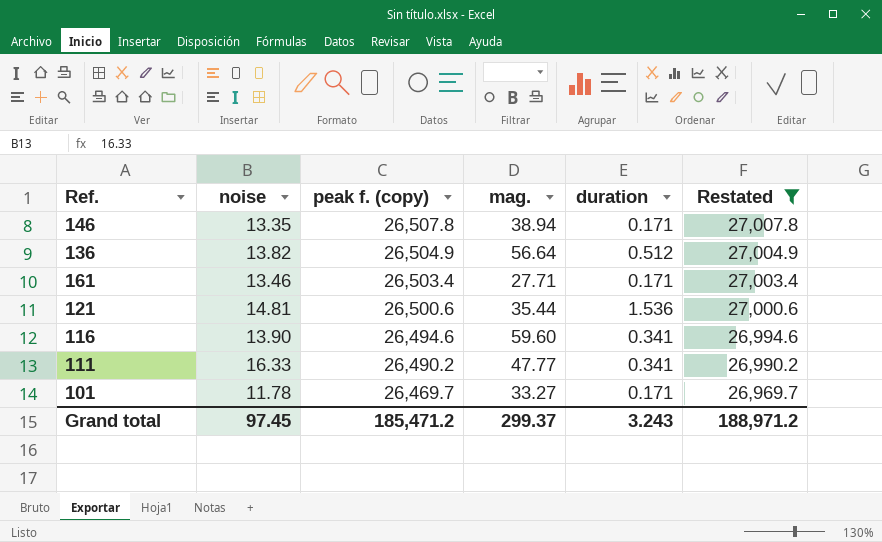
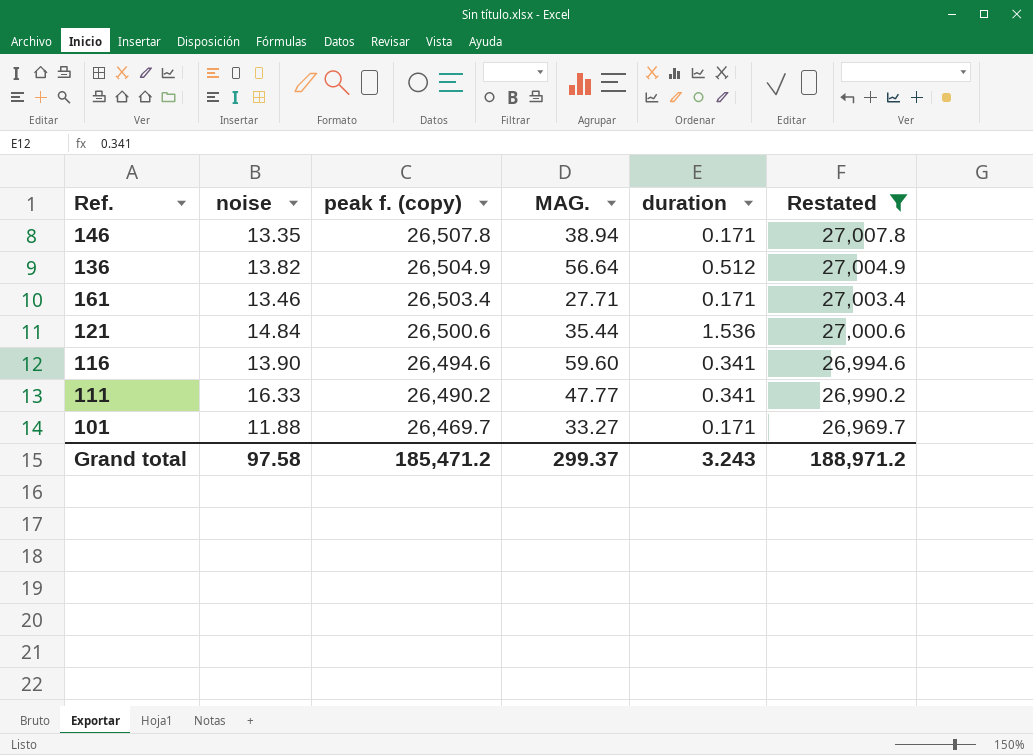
column name: mag. -> MAG.
121 | noise: 14.81 -> 14.84
101 | noise: 11.78 -> 11.88
Grand total | noise: 97.45 -> 97.58

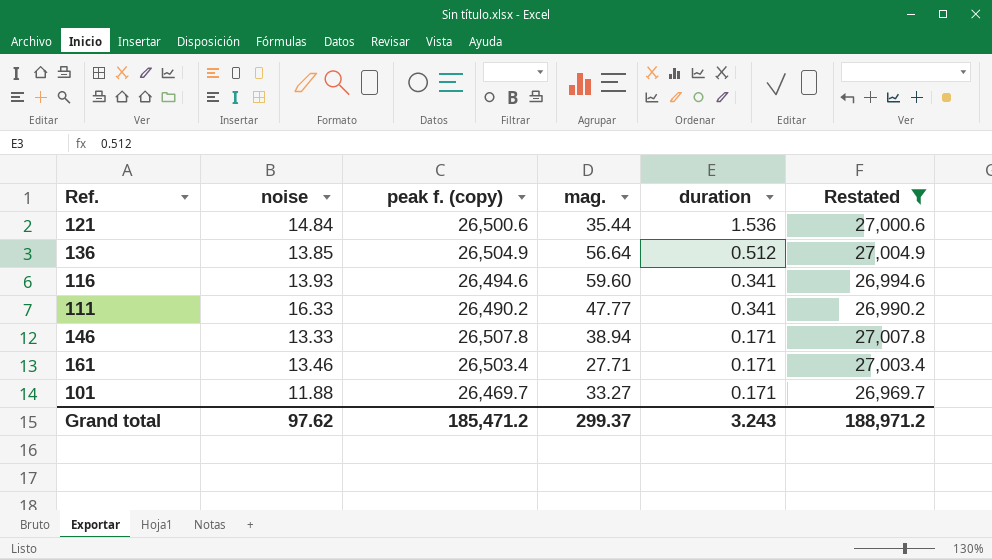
row order: peak f. (copy) descending -> duration descending
column name: MAG. -> mag.
136 | noise: 13.82 -> 13.85
116 | noise: 13.90 -> 13.93
146 | noise: 13.35 -> 13.33
Grand total | noise: 97.58 -> 97.62

